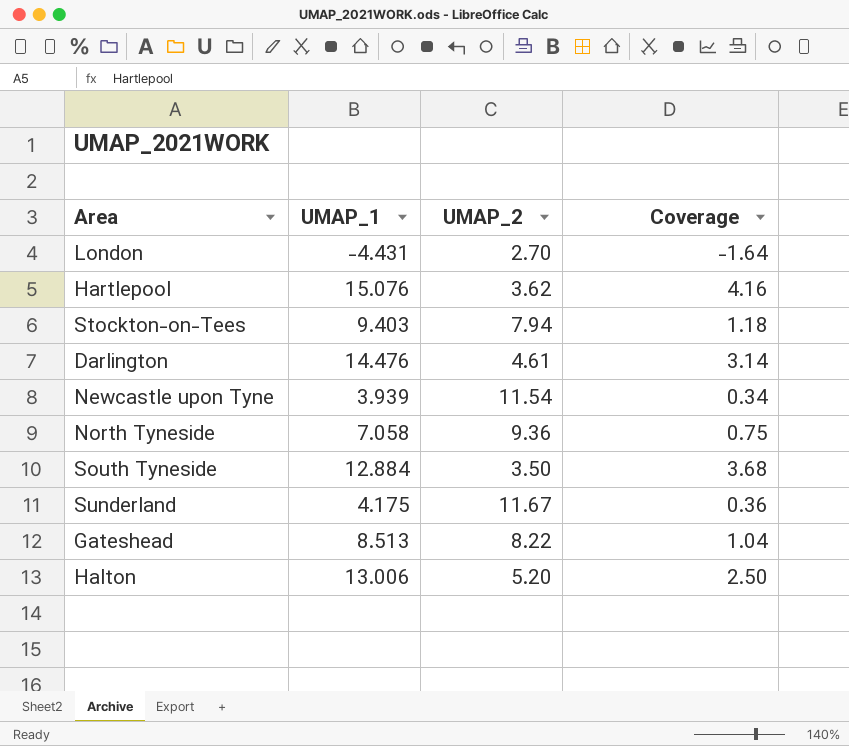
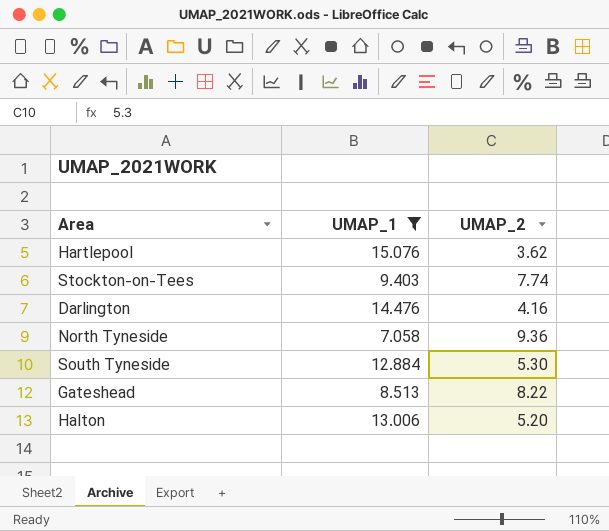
filter: none -> UMAP_1 >= 7.058
column Coverage | formula: [UMAP_1] / [UMAP_2] -> none
Stockton-on-Tees | UMAP_2: 7.94 -> 7.74
Darlington | UMAP_2: 4.61 -> 4.16
South Tyneside | UMAP_2: 3.50 -> 5.30

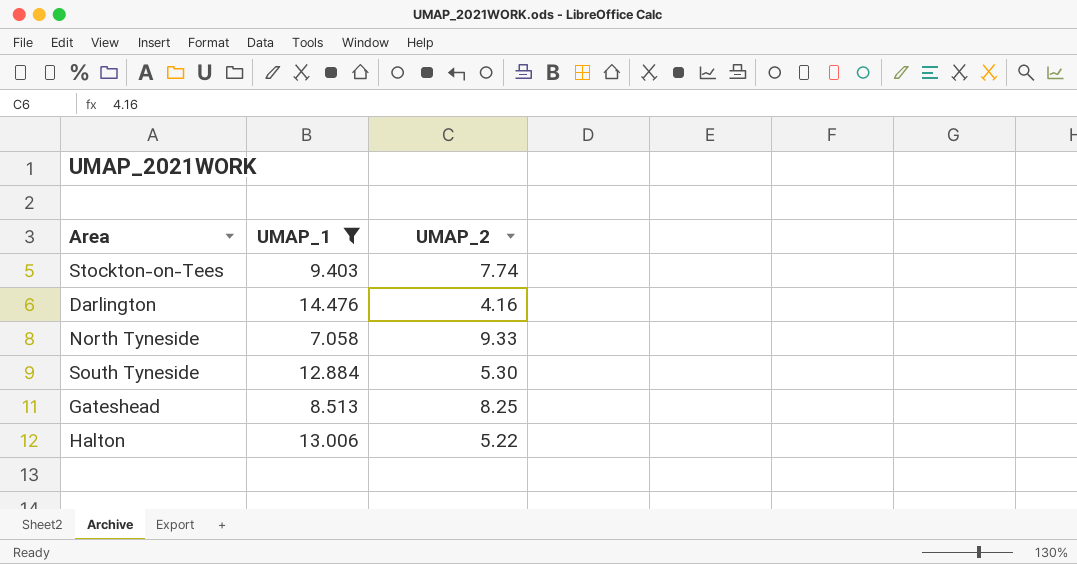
row Hartlepool: 15.076 | 3.62 -> none
North Tyneside | UMAP_2: 9.36 -> 9.33
Gateshead | UMAP_2: 8.22 -> 8.25
Halton | UMAP_2: 5.20 -> 5.22

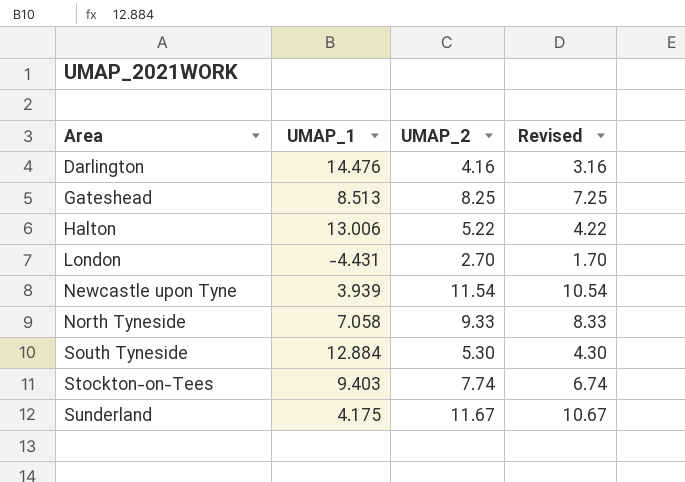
filter: UMAP_1 >= 7.058 -> none
row order: none -> Area ascending
column Revised | formula: none -> [UMAP_2] - 1

